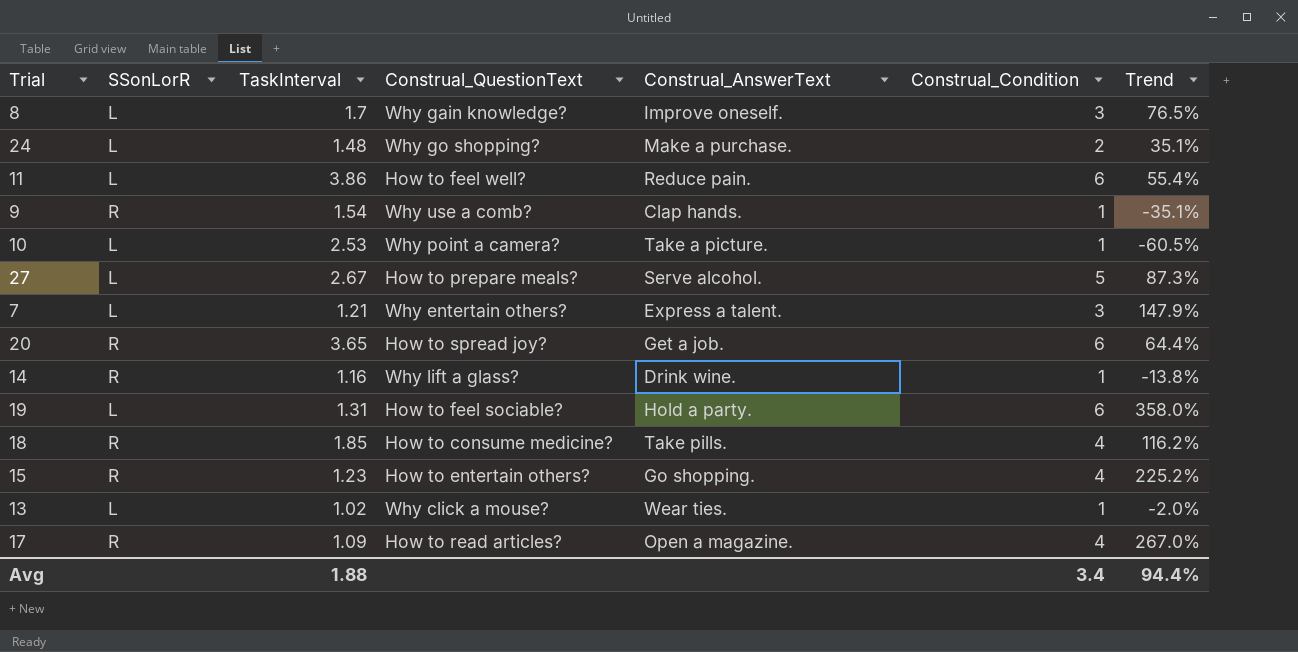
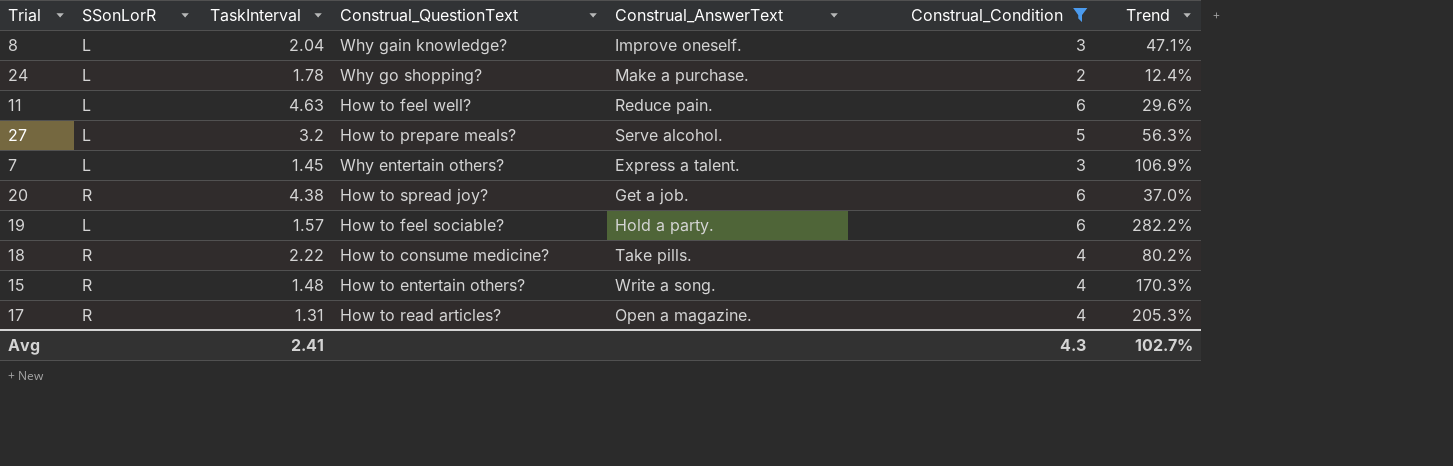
filter: none -> Construal_Condition != 1
8 | TaskInterval: 1.7 -> 2.04
8 | Trend: 76.5% -> 47.1%
24 | TaskInterval: 1.48 -> 1.78
24 | Trend: 35.1% -> 12.4%
11 | TaskInterval: 3.86 -> 4.63
11 | Trend: 55.4% -> 29.6%
27 | TaskInterval: 2.67 -> 3.2
27 | Trend: 87.3% -> 56.3%
7 | TaskInterval: 1.21 -> 1.45
7 | Trend: 147.9% -> 106.9%
20 | TaskInterval: 3.65 -> 4.38
20 | Trend: 64.4% -> 37.0%
19 | TaskInterval: 1.31 -> 1.57
19 | Trend: 358.0% -> 282.2%
18 | TaskInterval: 1.85 -> 2.22
18 | Trend: 116.2% -> 80.2%
15 | TaskInterval: 1.23 -> 1.48
15 | Construal_AnswerText: Go shopping. -> Write a song.
15 | Trend: 225.2% -> 170.3%
17 | TaskInterval: 1.09 -> 1.31
17 | Trend: 267.0% -> 205.3%
Avg | TaskInterval: 1.88 -> 2.41
Avg | Construal_Condition: 3.4 -> 4.3
Avg | Trend: 94.4% -> 102.7%

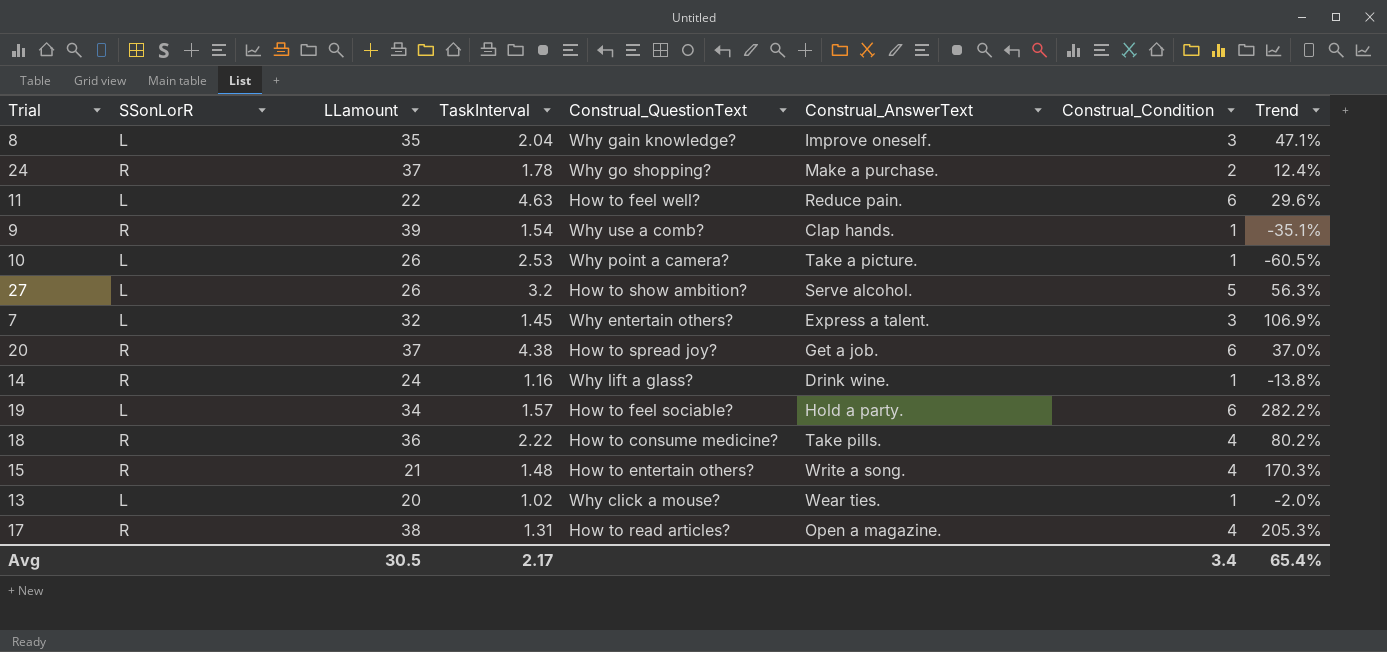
filter: Construal_Condition != 1 -> none
column LLamount | position: none -> 3
24 | SSonLorR: L -> R
27 | Construal_QuestionText: How to prepare meals? -> How to show ambition?
Avg | TaskInterval: 2.41 -> 2.17
Avg | Construal_Condition: 4.3 -> 3.4
Avg | Trend: 102.7% -> 65.4%

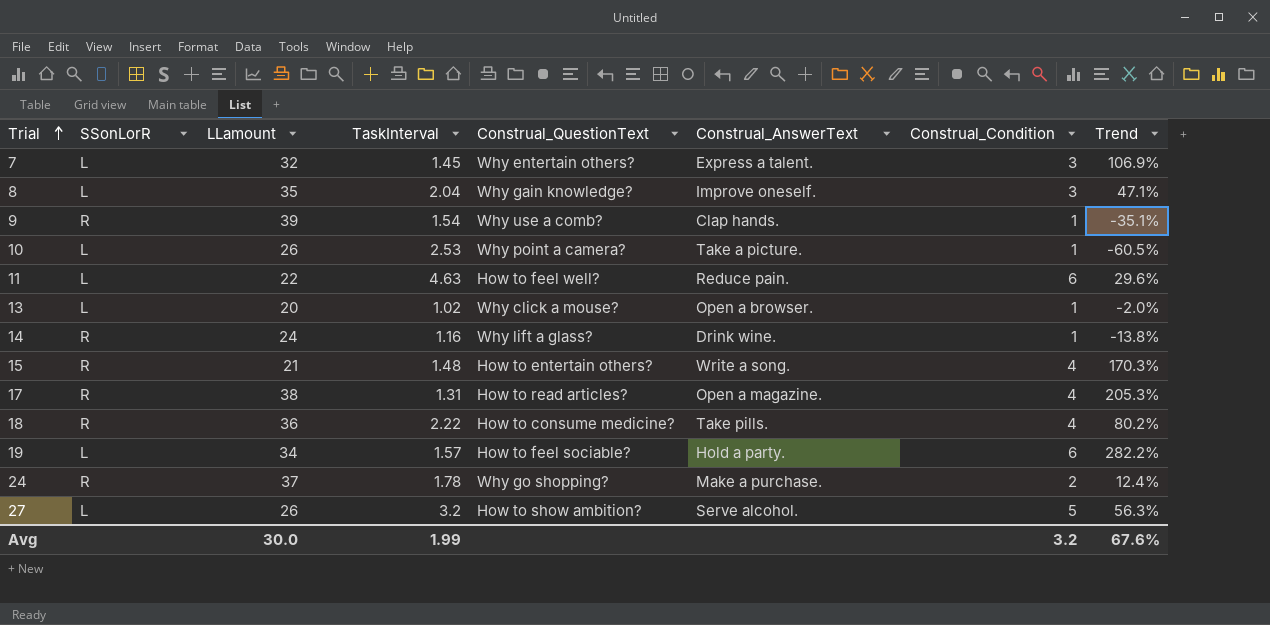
row order: none -> Trial ascending
row 20: R | 37 | 4.38 | How to spread joy? | Get a job. | 6 | 37.0% -> none
13 | Construal_AnswerText: Wear ties. -> Open a browser.
Avg | LLamount: 30.5 -> 30.0
Avg | TaskInterval: 2.17 -> 1.99
Avg | Construal_Condition: 3.4 -> 3.2
Avg | Trend: 65.4% -> 67.6%

